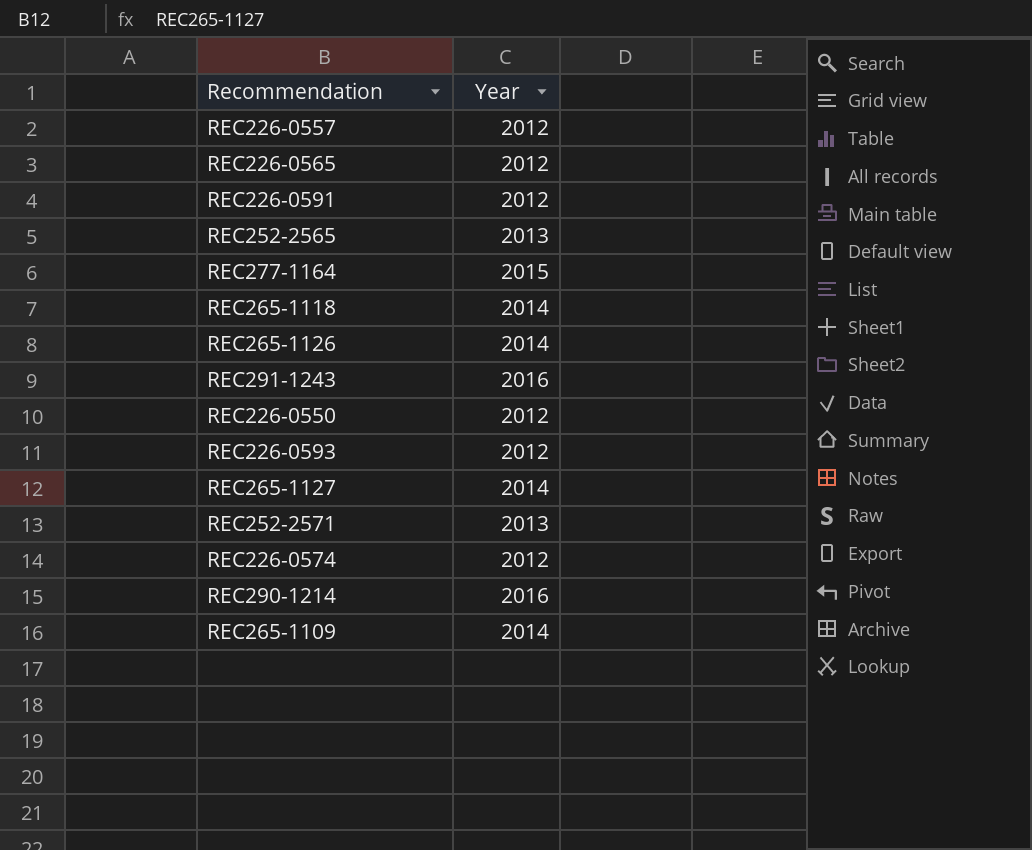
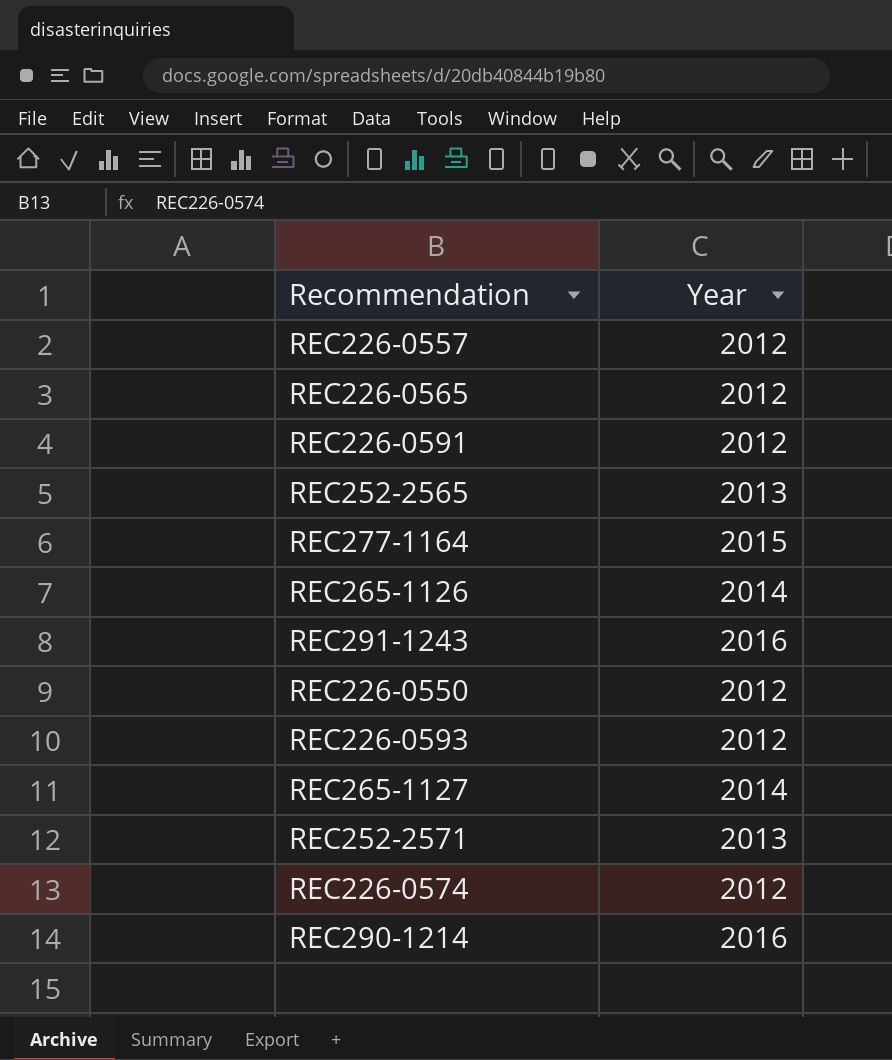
row REC265-1118: 2014 -> none
row REC265-1109: 2014 -> none

